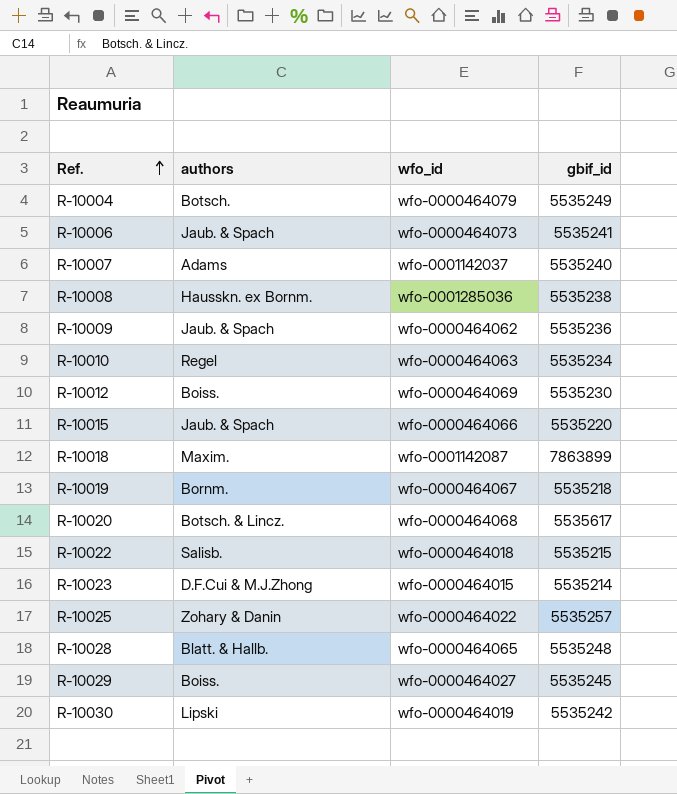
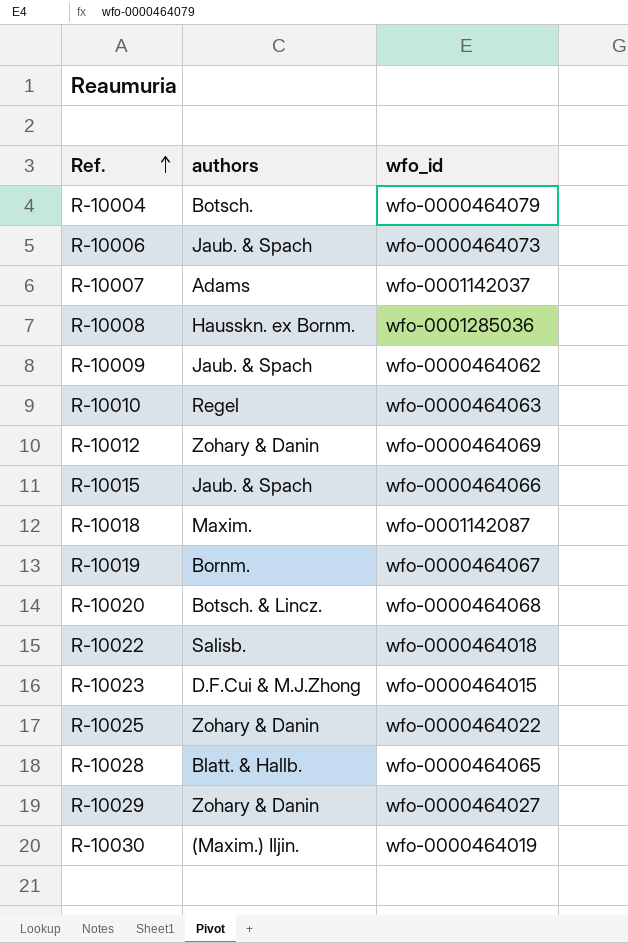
column gbif_id | position: 4 -> none
R-10012 | authors: Boiss. -> Zohary & Danin
R-10029 | authors: Boiss. -> Zohary & Danin
R-10030 | authors: Lipski -> (Maxim.) Iljin.

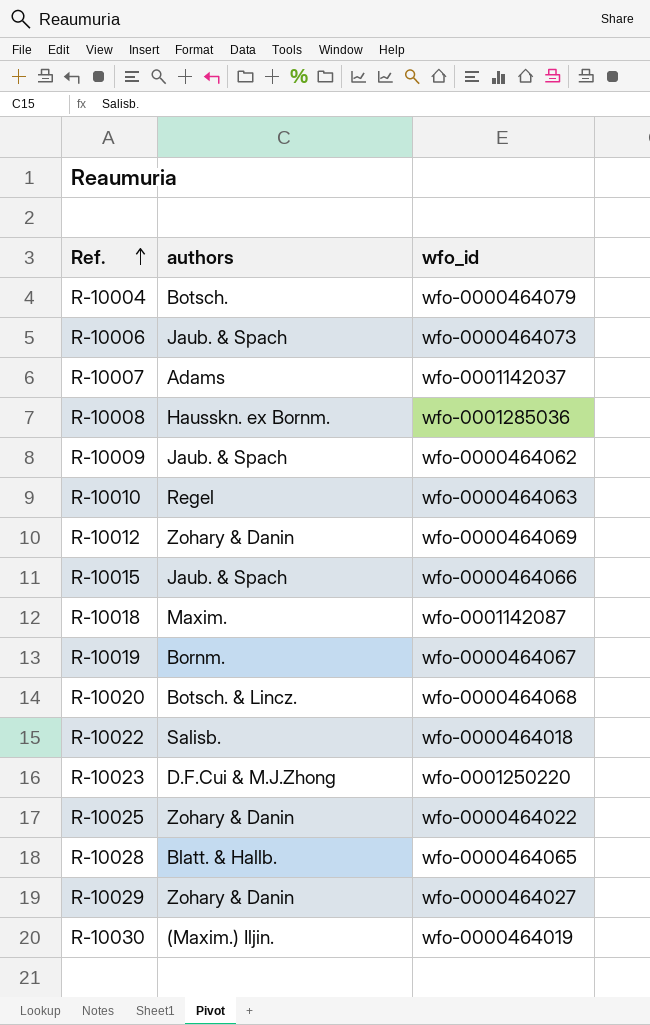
R-10023 | wfo_id: wfo-0000464015 -> wfo-0001250220

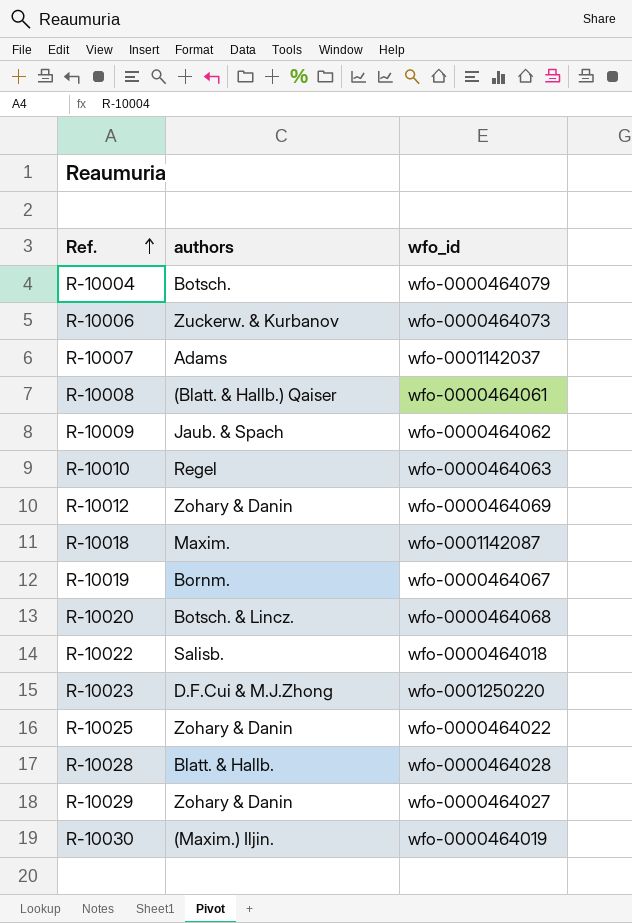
row R-10015: Jaub. & Spach | wfo-0000464066 -> none
R-10006 | authors: Jaub. & Spach -> Zuckerw. & Kurbanov
R-10008 | authors: Hausskn. ex Bornm. -> (Blatt. & Hallb.) Qaiser
R-10008 | wfo_id: wfo-0001285036 -> wfo-0000464061
R-10028 | wfo_id: wfo-0000464065 -> wfo-0000464028

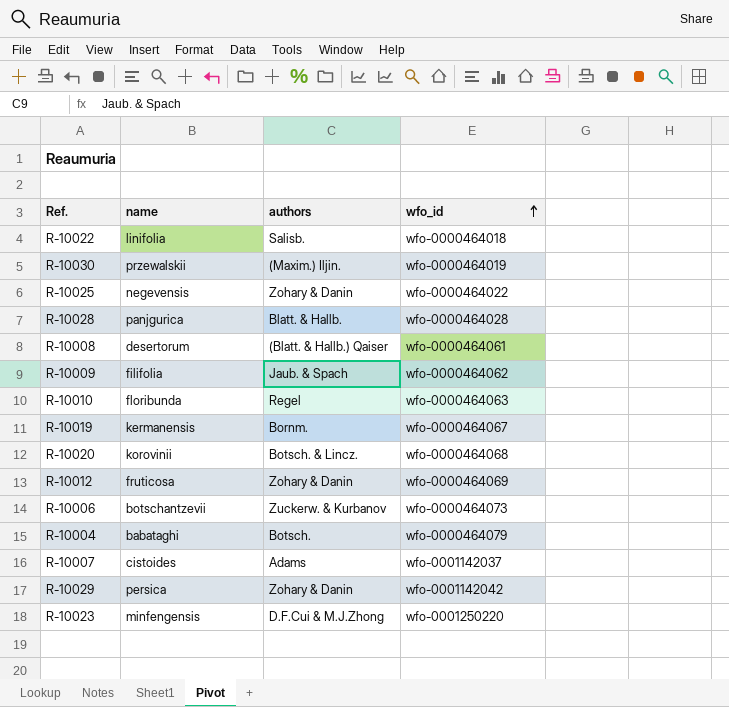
row order: Ref. ascending -> wfo_id ascending
column name | position: none -> 2
row R-10018: Maxim. | wfo-0001142087 -> none
R-10029 | wfo_id: wfo-0000464027 -> wfo-0001142042

